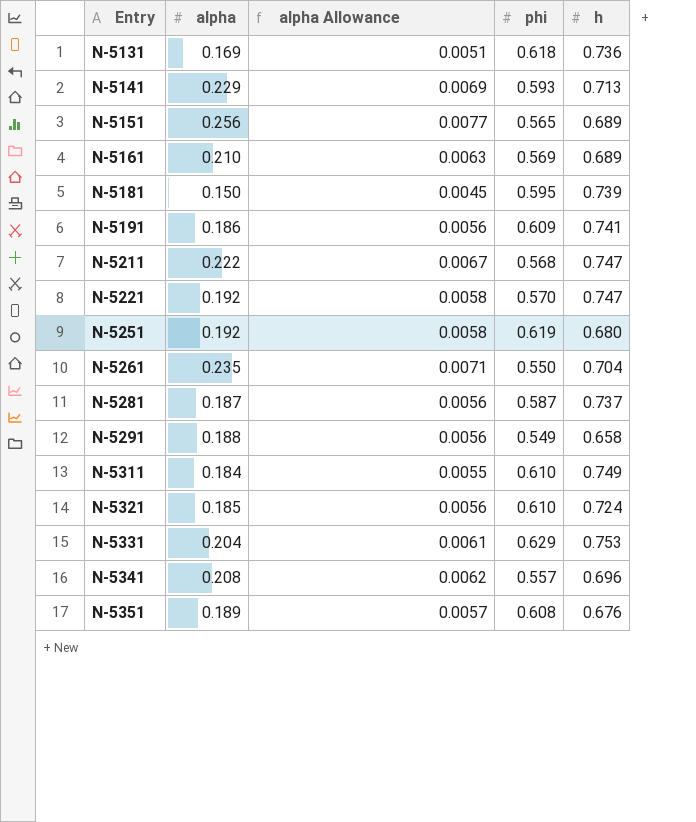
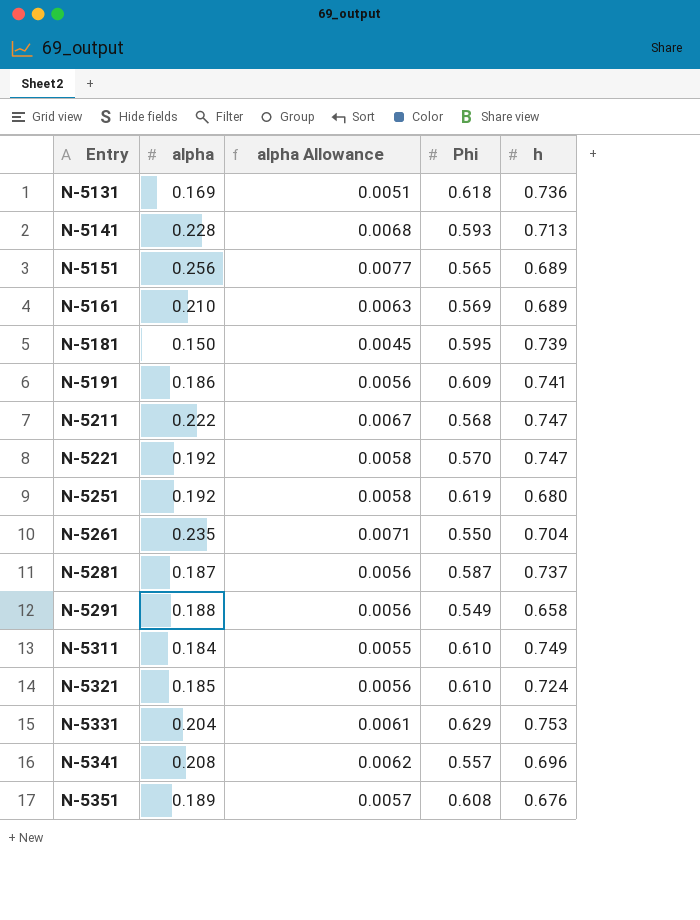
column name: phi -> Phi
N-5141 | alpha: 0.229 -> 0.228
N-5141 | alpha Allowance: 0.0069 -> 0.0068

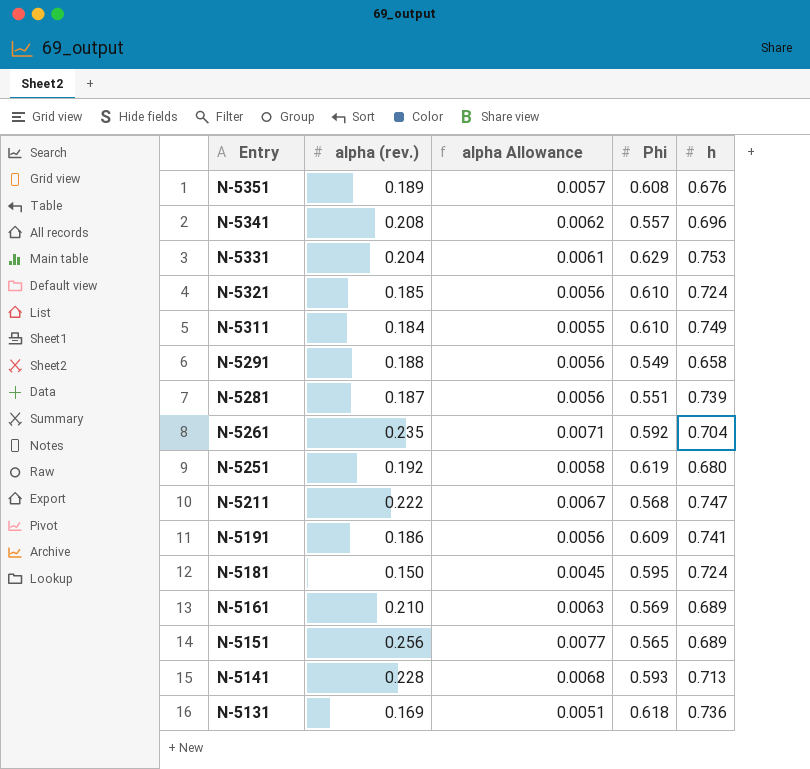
row order: Entry ascending -> Entry descending
column name: alpha -> alpha (rev.)
row N-5221: 0.192 | 0.0058 | 0.570 | 0.747 -> none
N-5281 | Phi: 0.587 -> 0.551
N-5281 | h: 0.737 -> 0.739
N-5261 | Phi: 0.550 -> 0.592
N-5181 | h: 0.739 -> 0.724

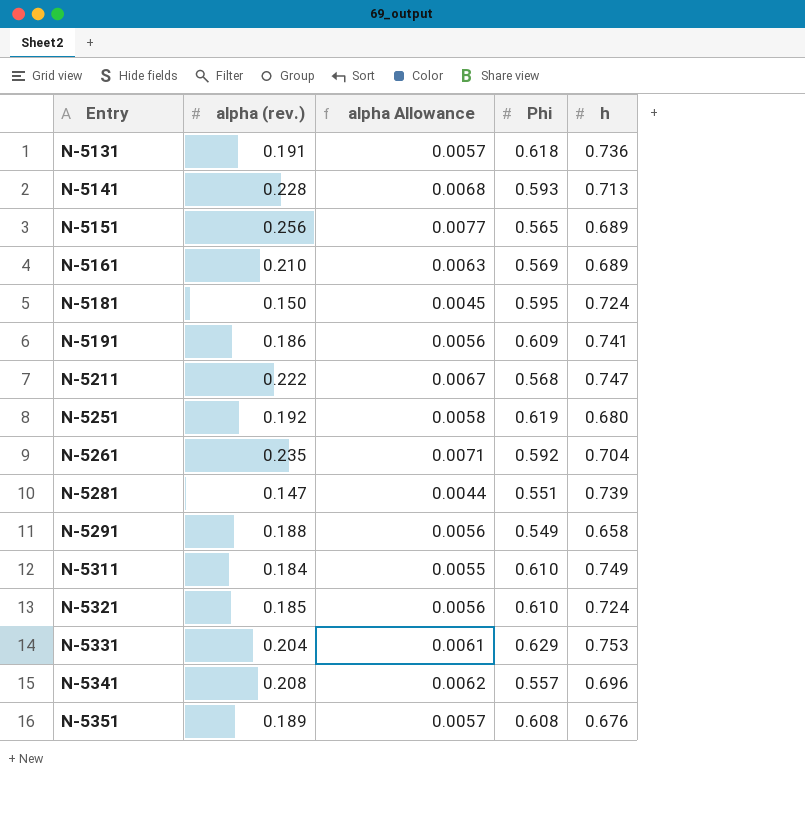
row order: Entry descending -> Entry ascending
N-5131 | alpha (rev.): 0.169 -> 0.191
N-5131 | alpha Allowance: 0.0051 -> 0.0057
N-5281 | alpha (rev.): 0.187 -> 0.147
N-5281 | alpha Allowance: 0.0056 -> 0.0044

